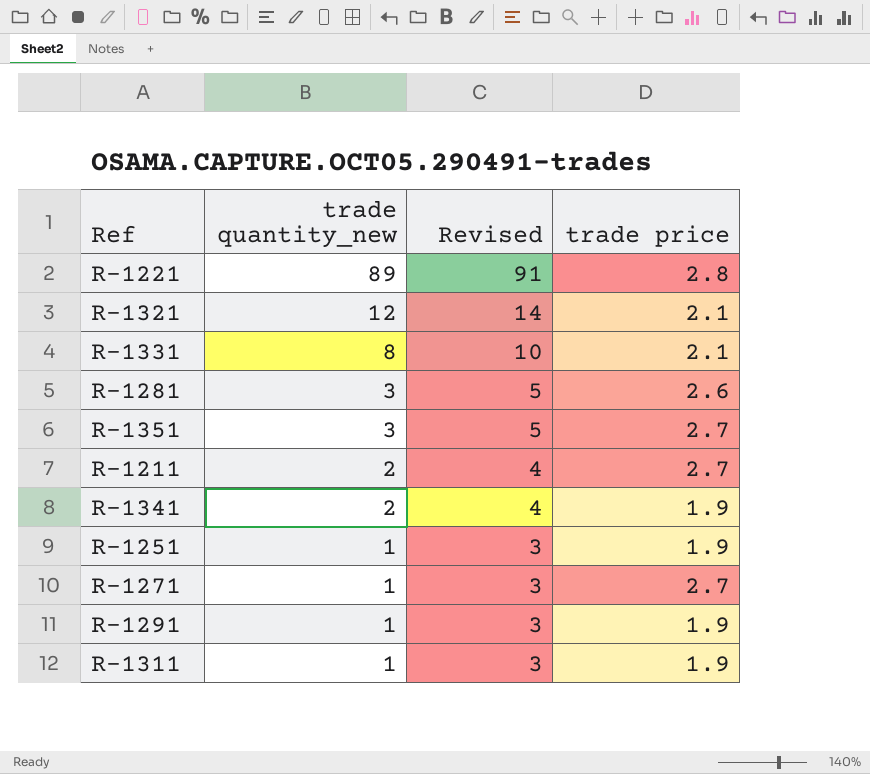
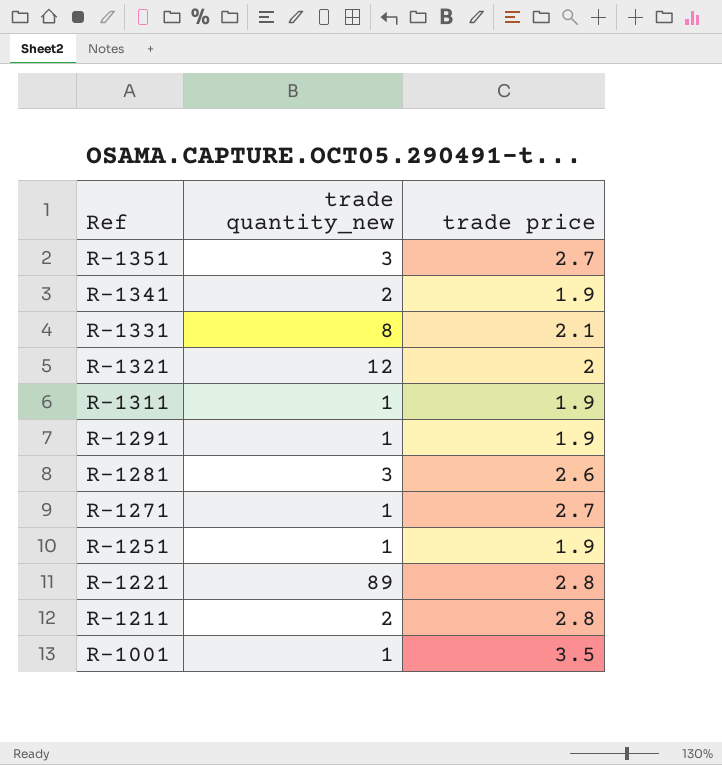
row order: trade quantity_new descending -> Ref descending
column Revised | formula: [trade quantity_new] + 2 -> none
R-1321 | trade price: 2.1 -> 2
R-1211 | trade price: 2.7 -> 2.8
row R-1001: none -> 1 | 3.5

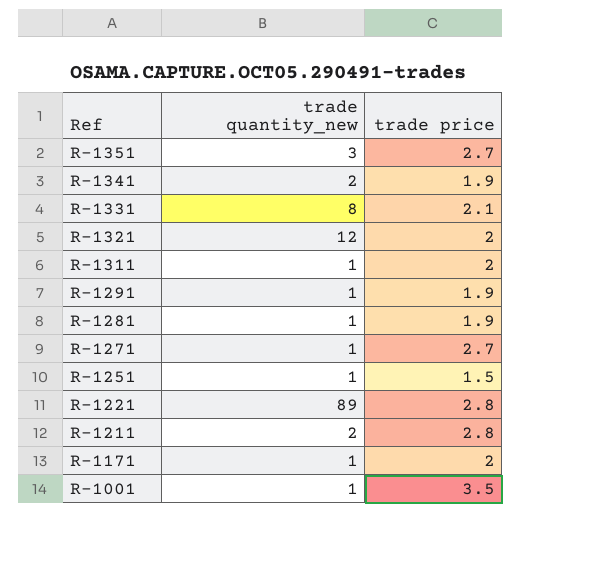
R-1311 | trade price: 1.9 -> 2
R-1281 | trade quantity_new: 3 -> 1
R-1281 | trade price: 2.6 -> 1.9
R-1251 | trade price: 1.9 -> 1.5
row R-1171: none -> 1 | 2

